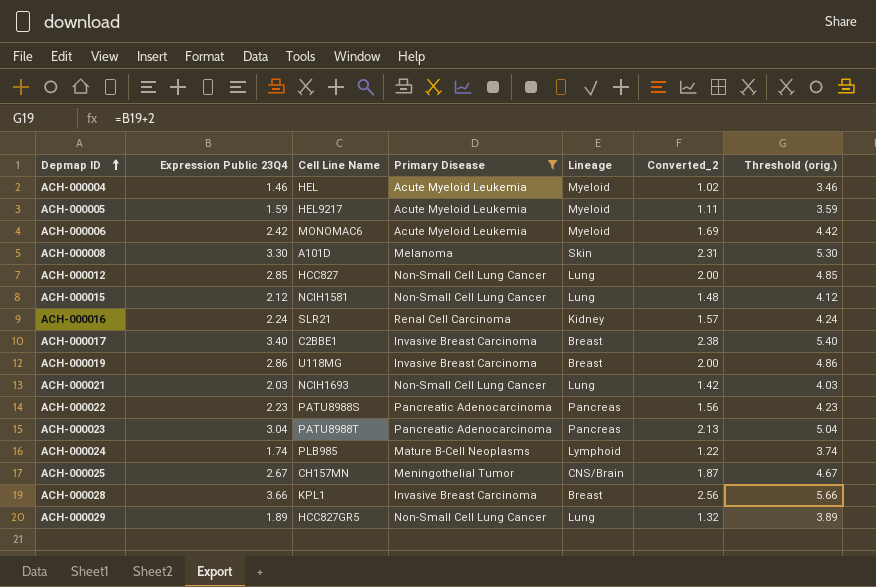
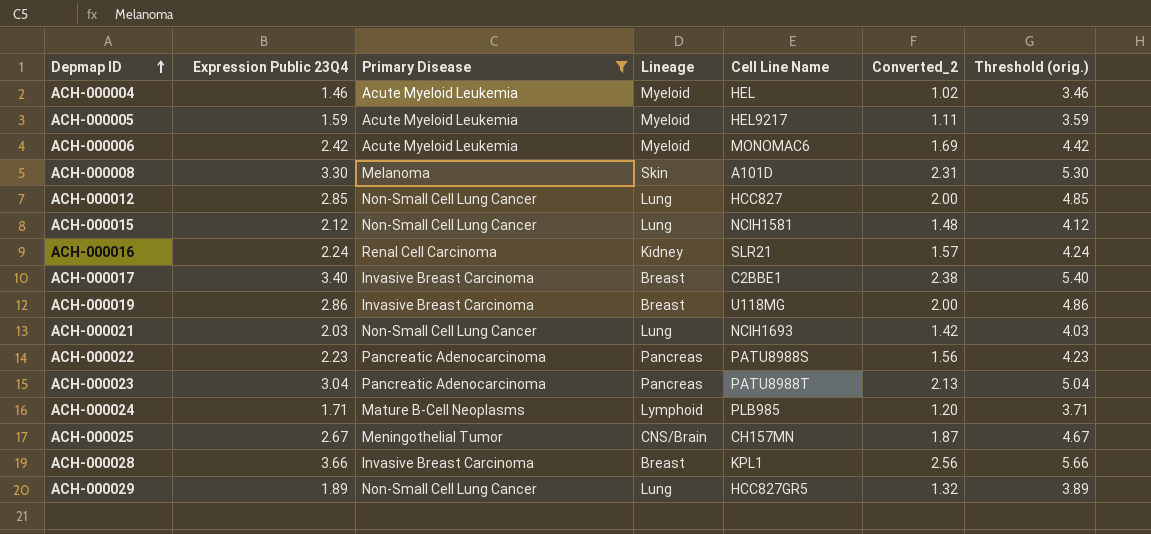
column Cell Line Name | position: 3 -> 5
ACH-000024 | Expression Public 23Q4: 1.74 -> 1.71
ACH-000024 | Converted_2: 1.22 -> 1.20
ACH-000024 | Threshold (orig.): 3.74 -> 3.71

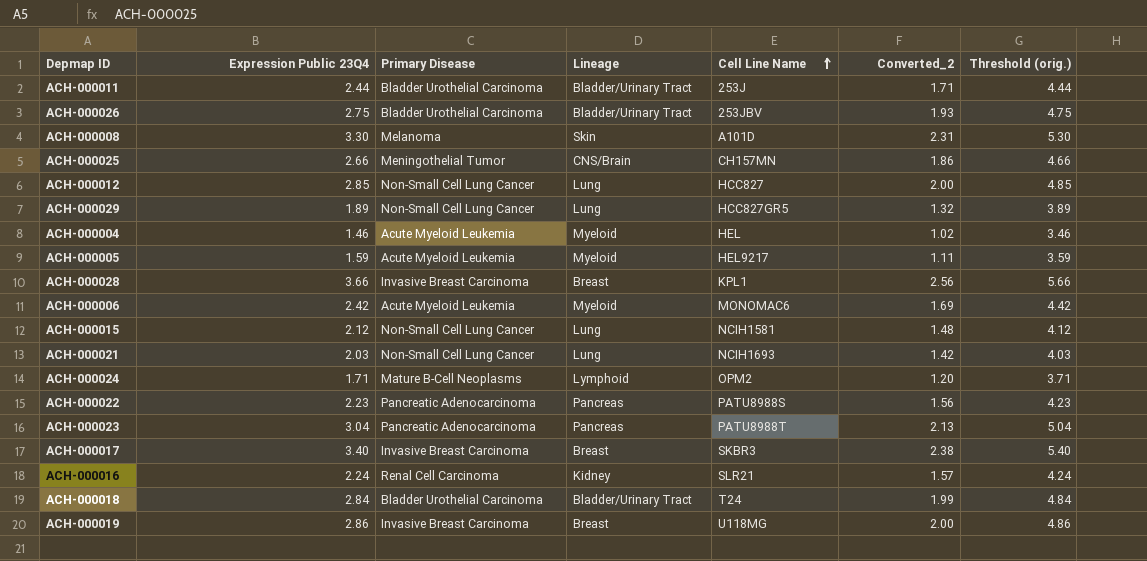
filter: Primary Disease != Bladder Urothelial Carcinoma -> none
row order: Depmap ID ascending -> Cell Line Name ascending
ACH-000025 | Expression Public 23Q4: 2.67 -> 2.66
ACH-000025 | Converted_2: 1.87 -> 1.86
ACH-000025 | Threshold (orig.): 4.67 -> 4.66
ACH-000024 | Cell Line Name: PLB985 -> OPM2
ACH-000017 | Cell Line Name: C2BBE1 -> SKBR3

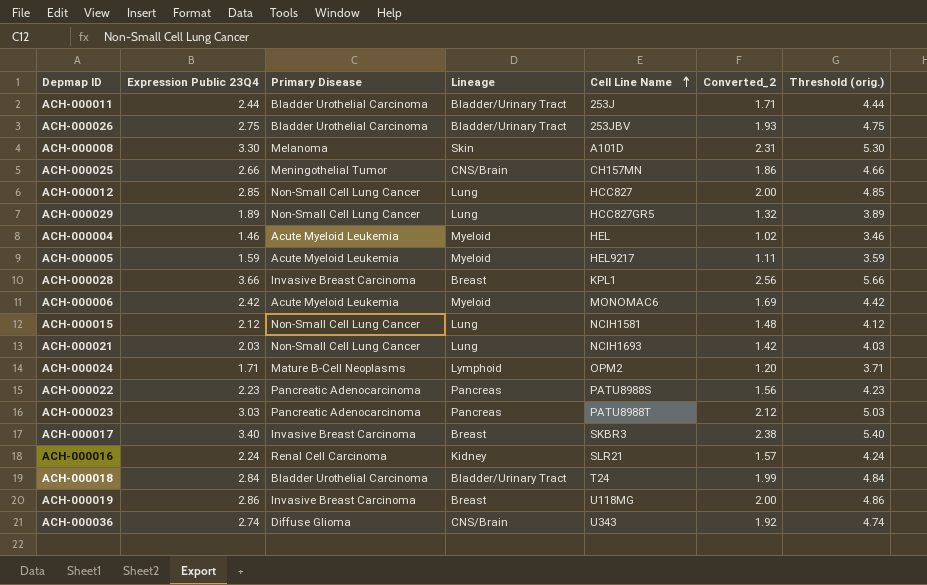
ACH-000023 | Expression Public 23Q4: 3.04 -> 3.03
ACH-000023 | Converted_2: 2.13 -> 2.12
ACH-000023 | Threshold (orig.): 5.04 -> 5.03
row ACH-000036: none -> 2.74 | Diffuse Glioma | CNS/Brain | U343 | 1.92 | 4.74

